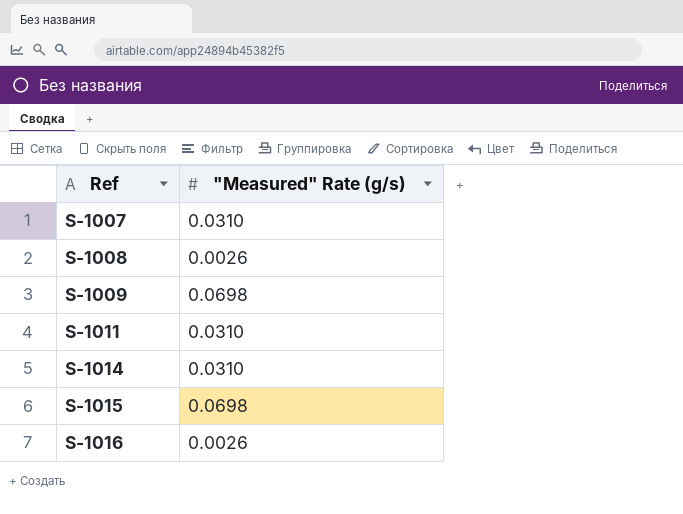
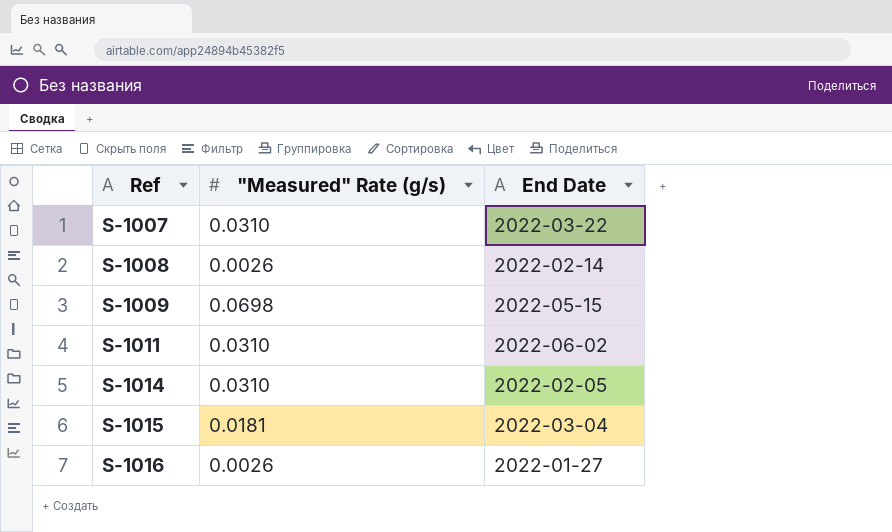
column End Date | position: none -> 3
S-1015 | "Measured" Rate (g/s): 0.0698 -> 0.0181

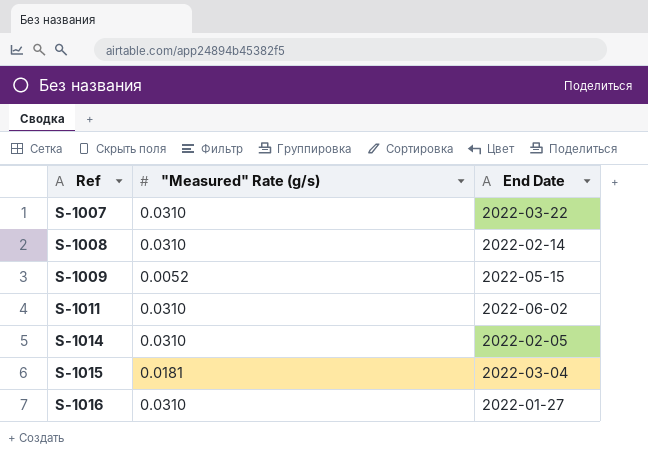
S-1008 | "Measured" Rate (g/s): 0.0026 -> 0.0310
S-1009 | "Measured" Rate (g/s): 0.0698 -> 0.0052
S-1016 | "Measured" Rate (g/s): 0.0026 -> 0.0310

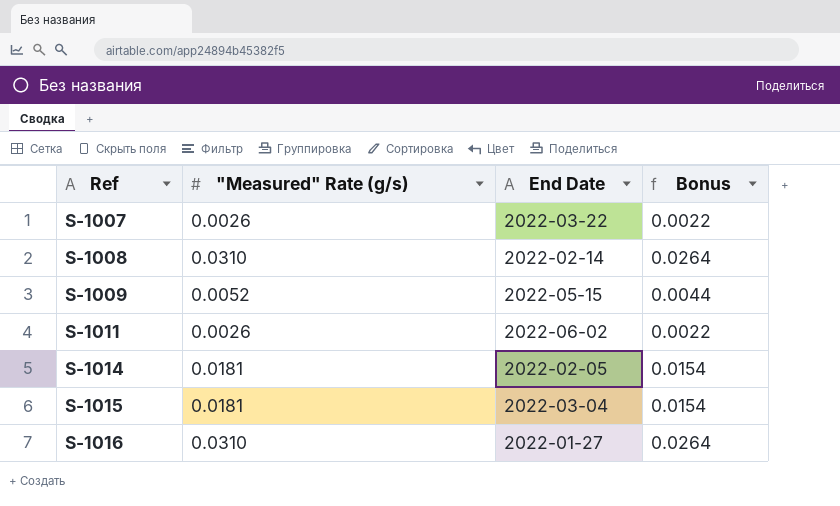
column Bonus | formula: none -> ["Measured" Rate (g/s)] * 0.85
S-1007 | "Measured" Rate (g/s): 0.0310 -> 0.0026
S-1011 | "Measured" Rate (g/s): 0.0310 -> 0.0026
S-1014 | "Measured" Rate (g/s): 0.0310 -> 0.0181

